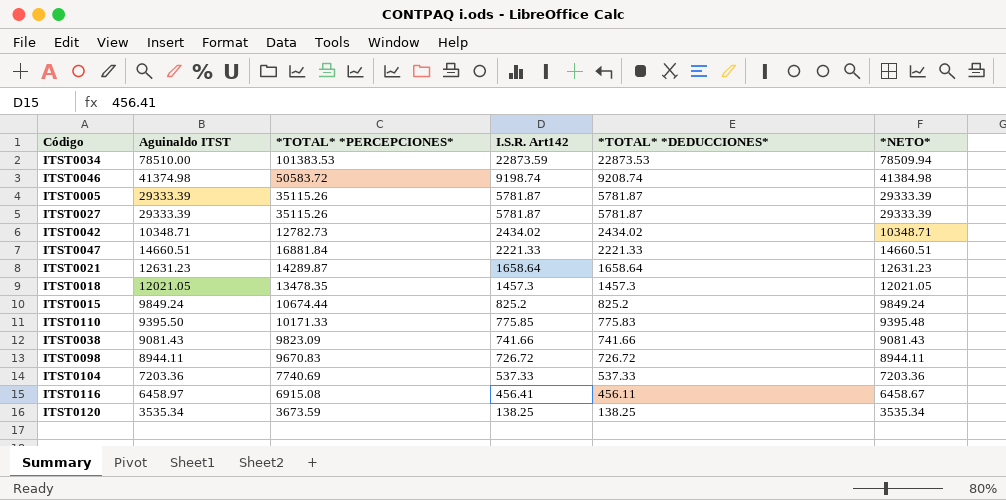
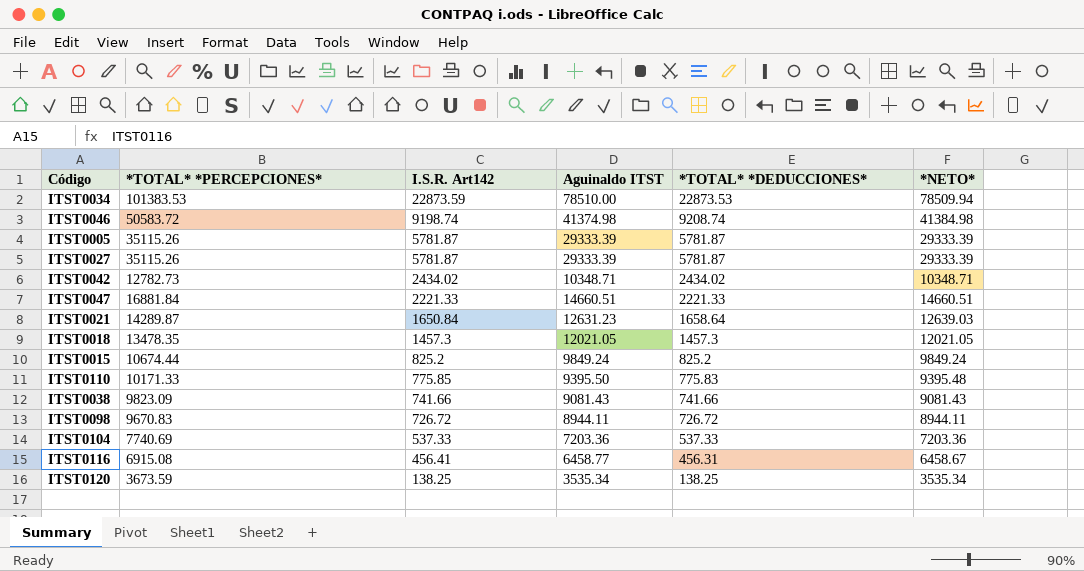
column Aguinaldo ITST | position: 2 -> 4
ITST0021 | I.S.R. Art142: 1658.64 -> 1650.84
ITST0021 | *NETO*: 12631.23 -> 12639.03
ITST0116 | Aguinaldo ITST: 6458.97 -> 6458.77
ITST0116 | *TOTAL* *DEDUCCIONES*: 456.11 -> 456.31

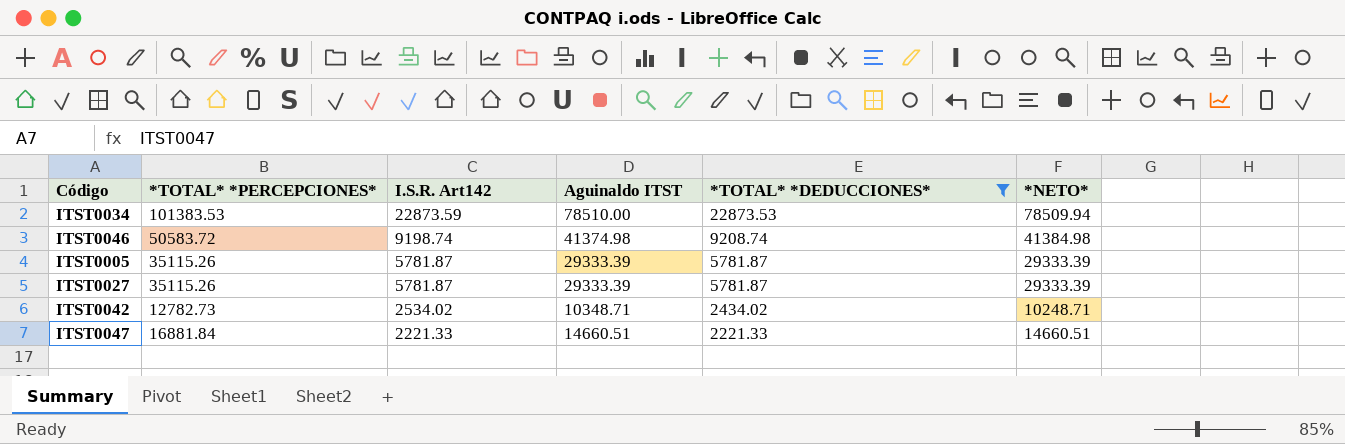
filter: none -> *TOTAL* *DEDUCCIONES* >= 2221.33
ITST0042 | I.S.R. Art142: 2434.02 -> 2534.02
ITST0042 | *NETO*: 10348.71 -> 10248.71

